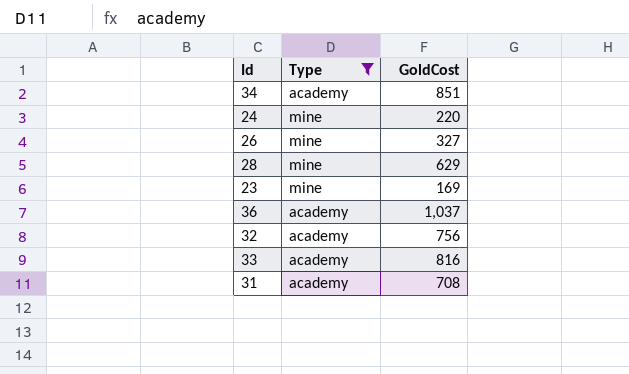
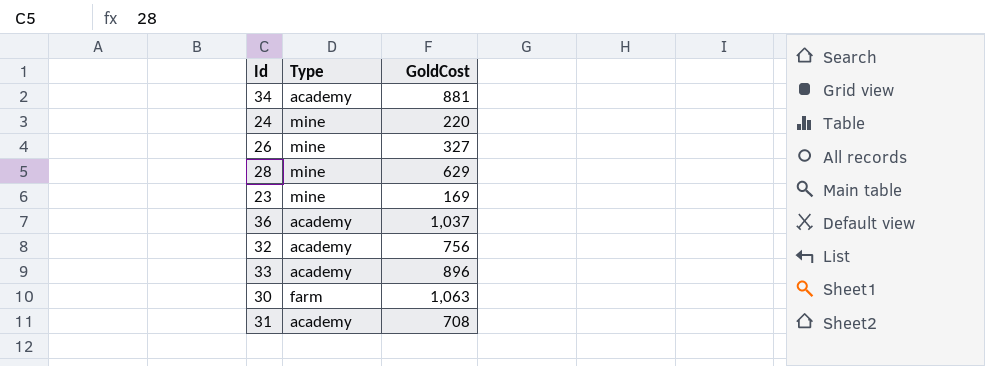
filter: Type != farm -> none
34 | GoldCost: 851 -> 881
33 | GoldCost: 816 -> 896

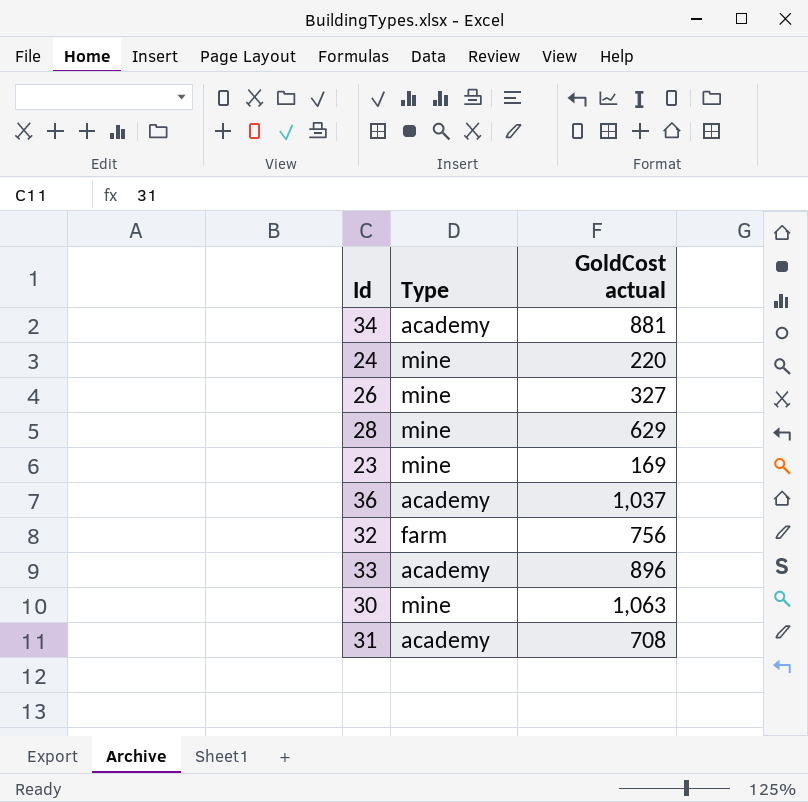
column name: GoldCost -> GoldCost actual
32 | Type: academy -> farm
30 | Type: farm -> mine

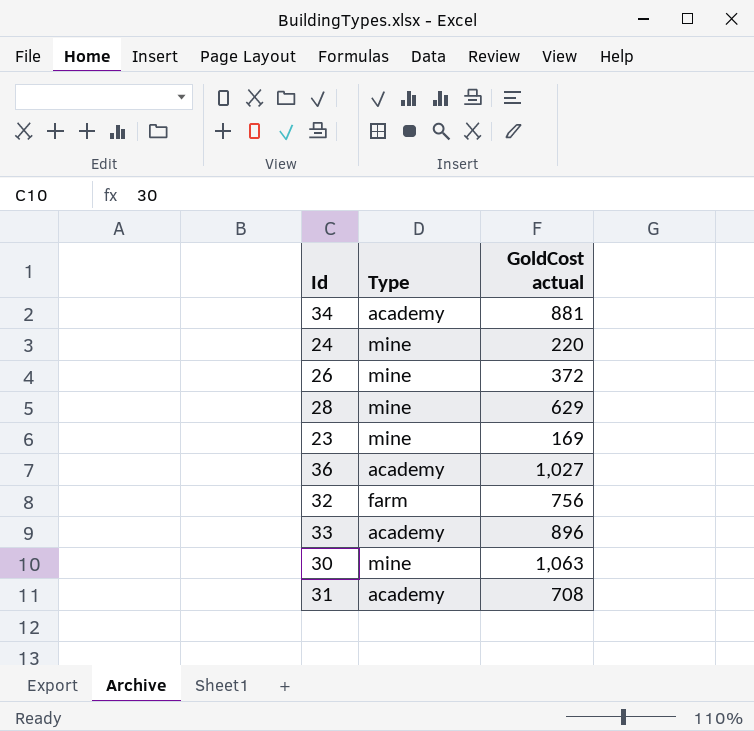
26 | GoldCost actual: 327 -> 372
36 | GoldCost actual: 1,037 -> 1,027

